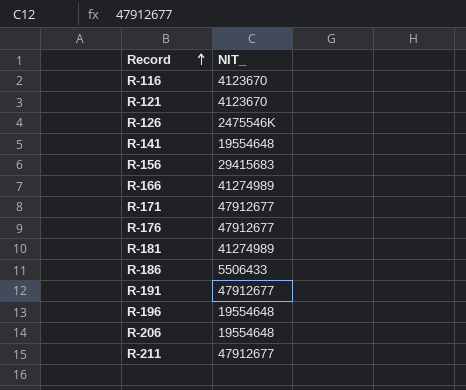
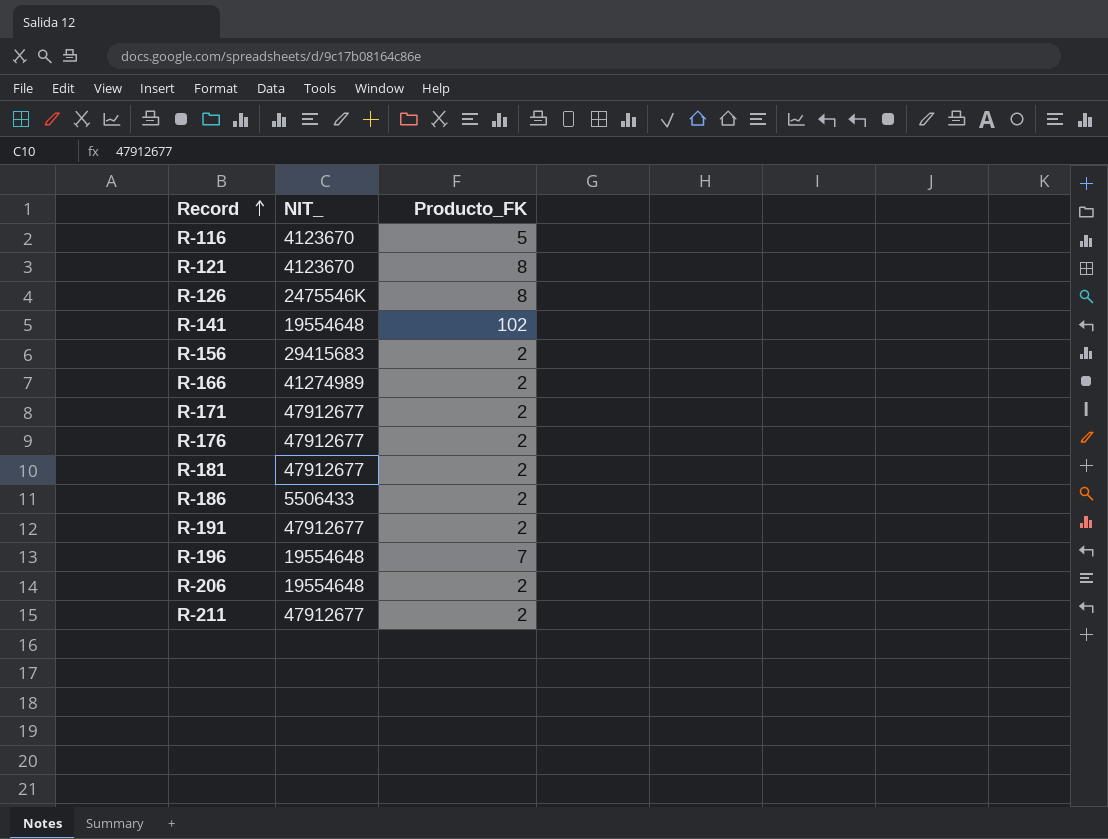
column Producto_FK | position: none -> 3
R-181 | NIT_: 41274989 -> 47912677

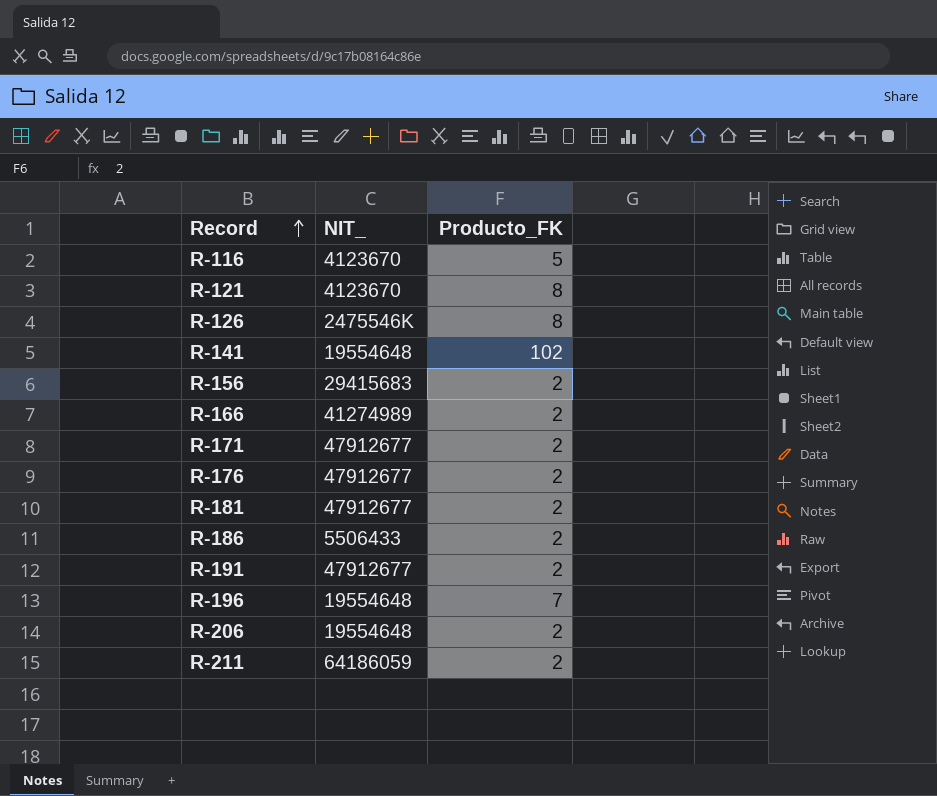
R-211 | NIT_: 47912677 -> 64186059

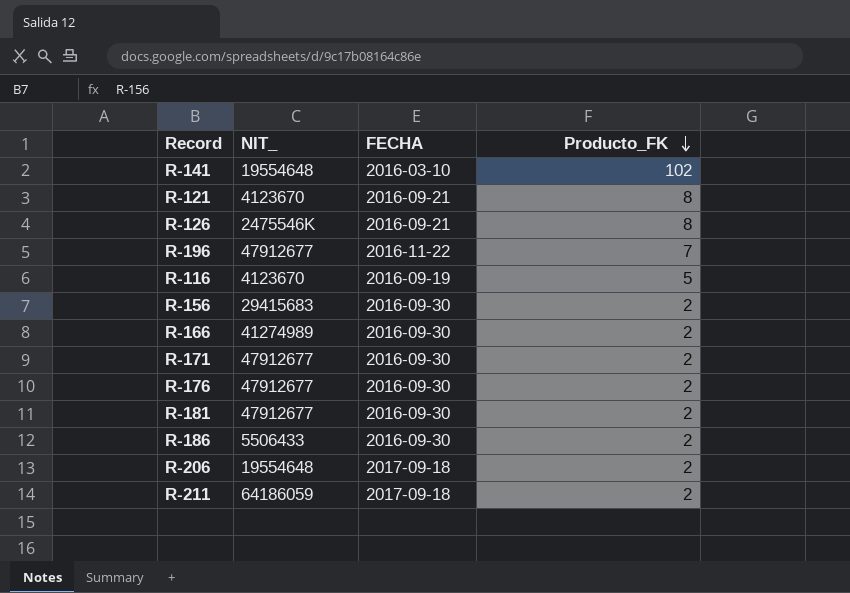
row order: Record ascending -> Producto_FK descending
column FECHA | position: none -> 3
row R-191: 47912677 | 2 -> none
R-196 | NIT_: 19554648 -> 47912677

